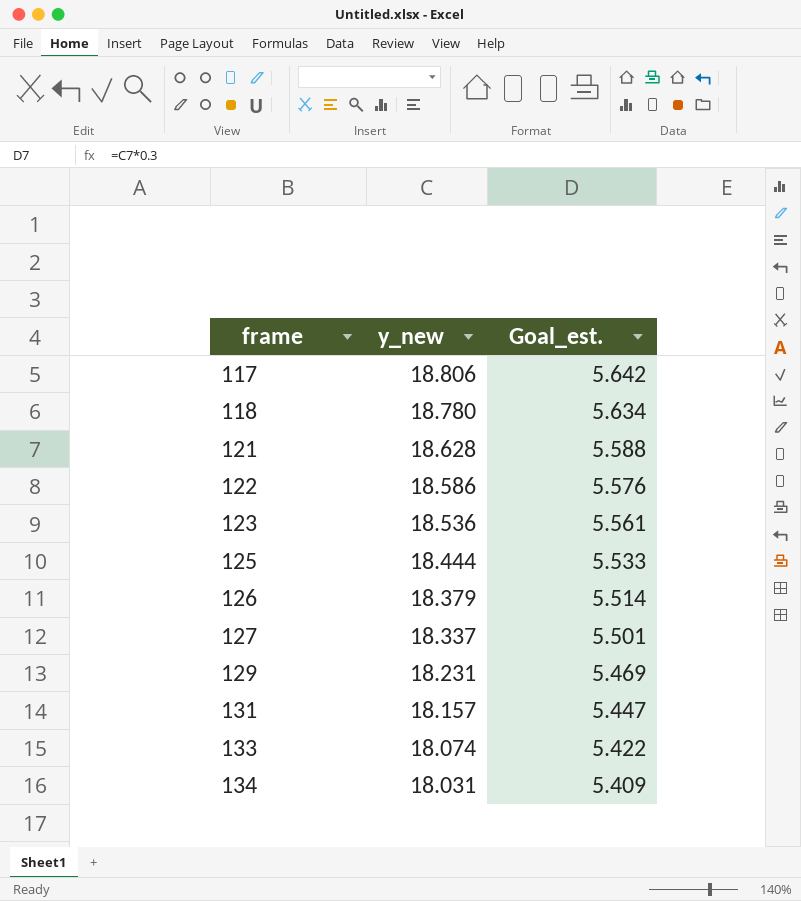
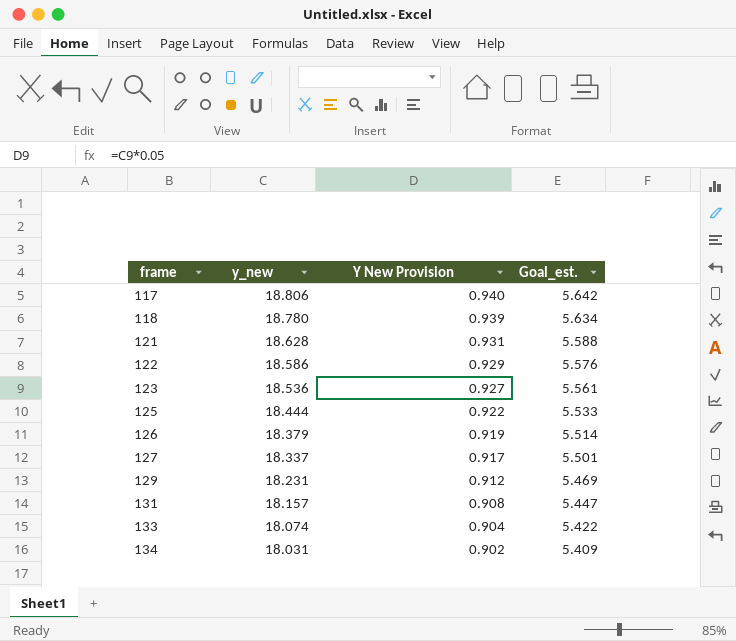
column Y New Provision | formula: none -> [y_new] * 0.05

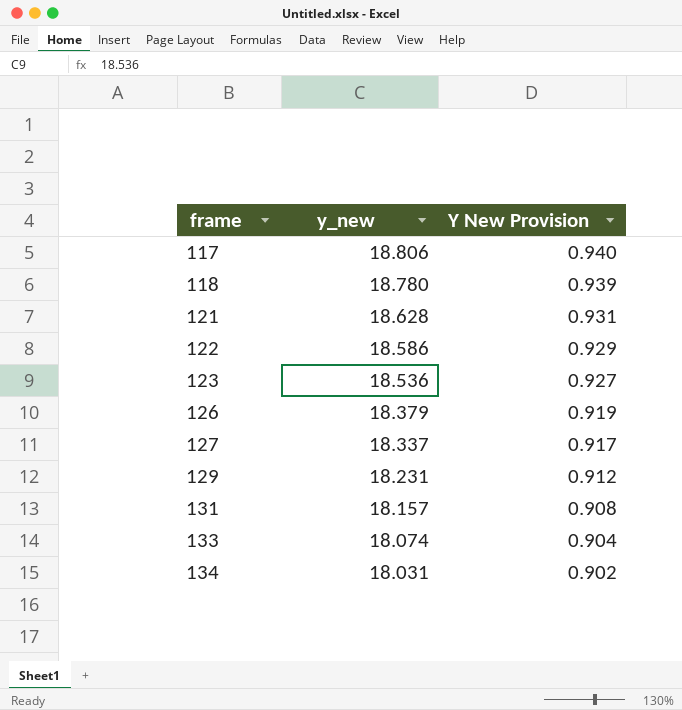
column Goal_est. | formula: [y_new] * 0.3 -> none
row 125: 18.444 | 0.922 | 5.533 -> none

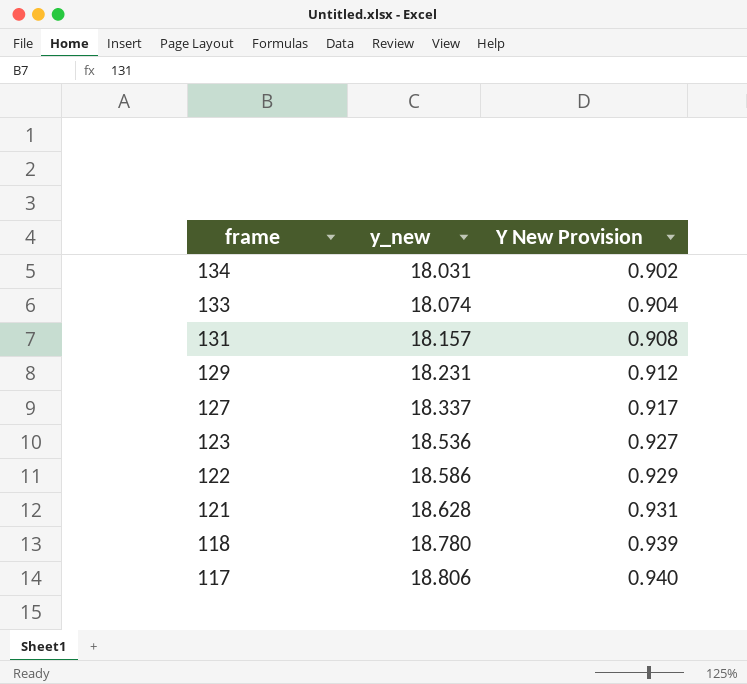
row order: frame ascending -> frame descending
row 126: 18.379 | 0.919 -> none

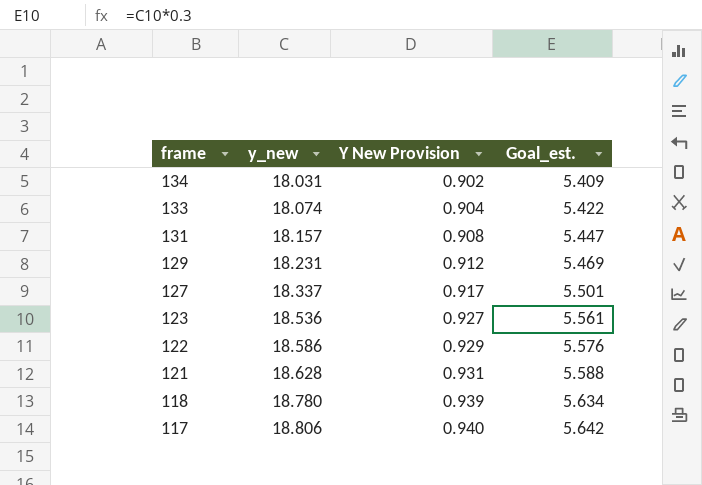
column Goal_est. | formula: none -> [y_new] * 0.3

